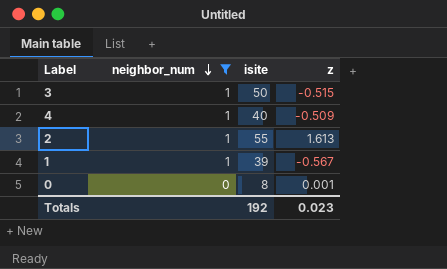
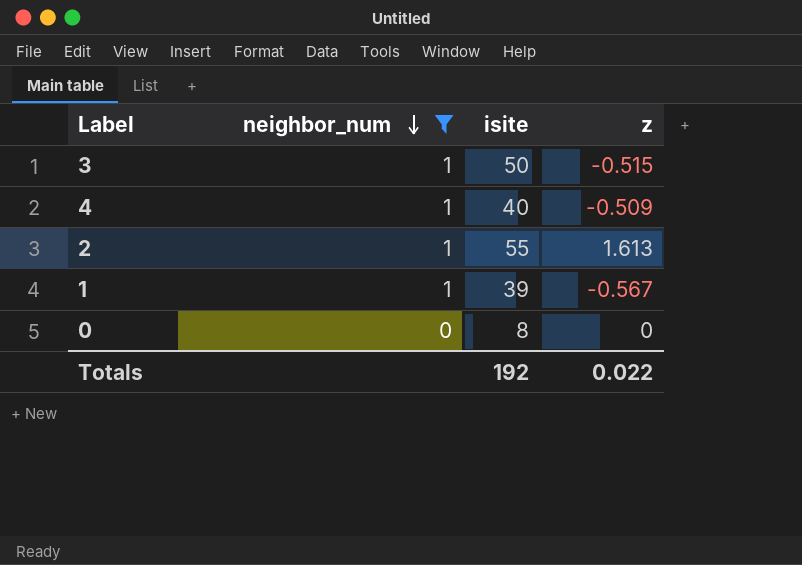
0 | z: 0.001 -> 0
Totals | z: 0.023 -> 0.022

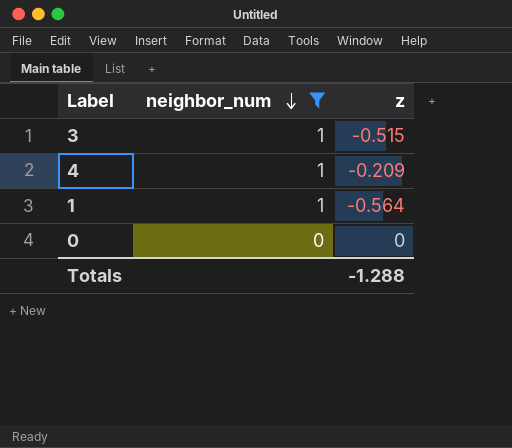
column isite | position: 3 -> none
row 2: 1 | 55 | 1.613 -> none
4 | z: -0.509 -> -0.209
1 | z: -0.567 -> -0.564
Totals | z: 0.022 -> -1.288

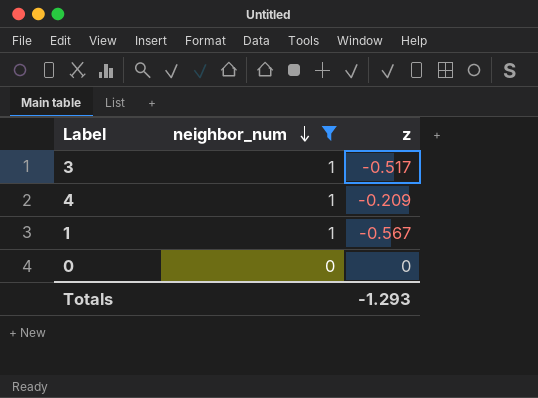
3 | z: -0.515 -> -0.517
1 | z: -0.564 -> -0.567
Totals | z: -1.288 -> -1.293

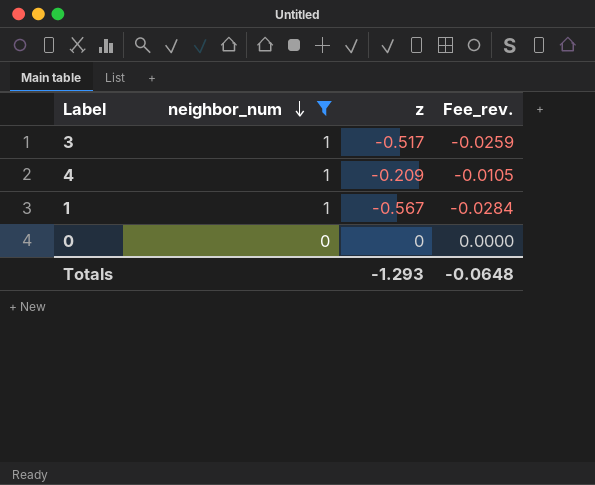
column Fee_rev. | formula: none -> [z] * 0.05

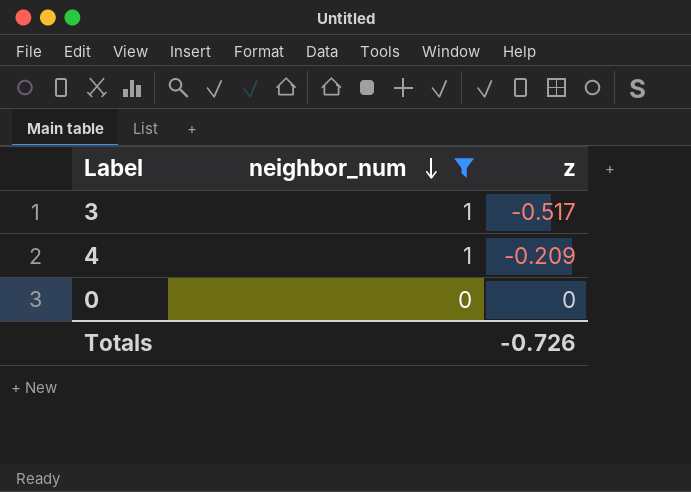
column Fee_rev. | formula: [z] * 0.05 -> none
row 1: 1 | -0.567 | -0.0284 -> none
Totals | z: -1.293 -> -0.726

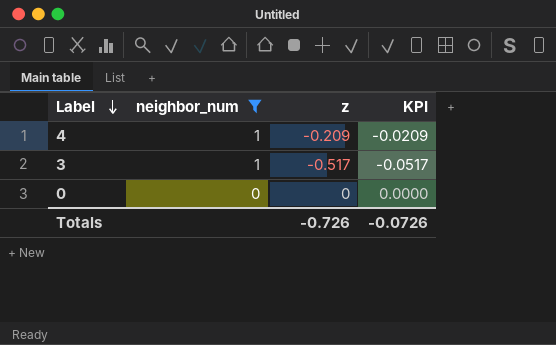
row order: neighbor_num descending -> Label descending
column KPI | formula: none -> [z] * 0.1

